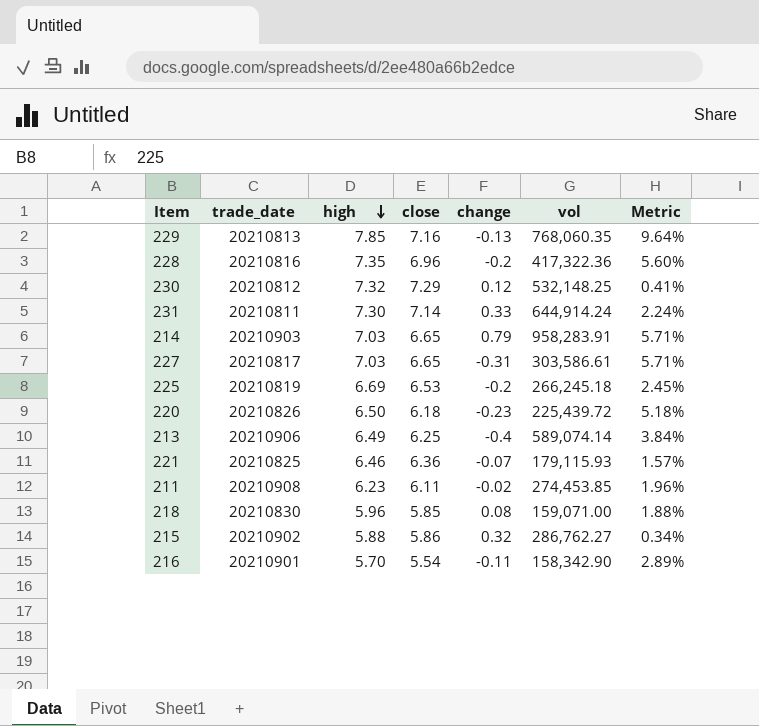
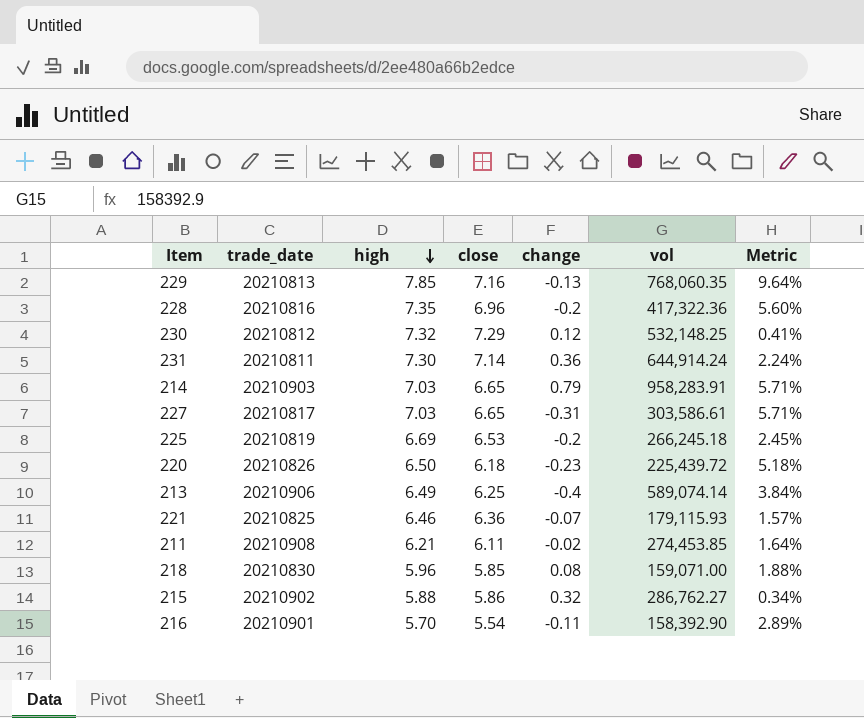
231 | change: 0.33 -> 0.36
211 | high: 6.23 -> 6.21
211 | Metric: 1.96% -> 1.64%
216 | vol: 158,342.90 -> 158,392.90

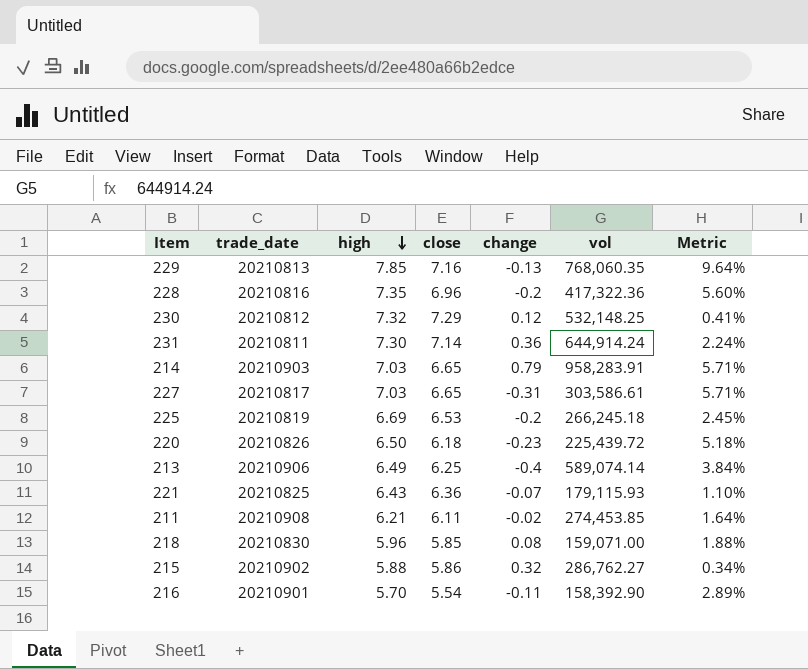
221 | high: 6.46 -> 6.43
221 | Metric: 1.57% -> 1.10%

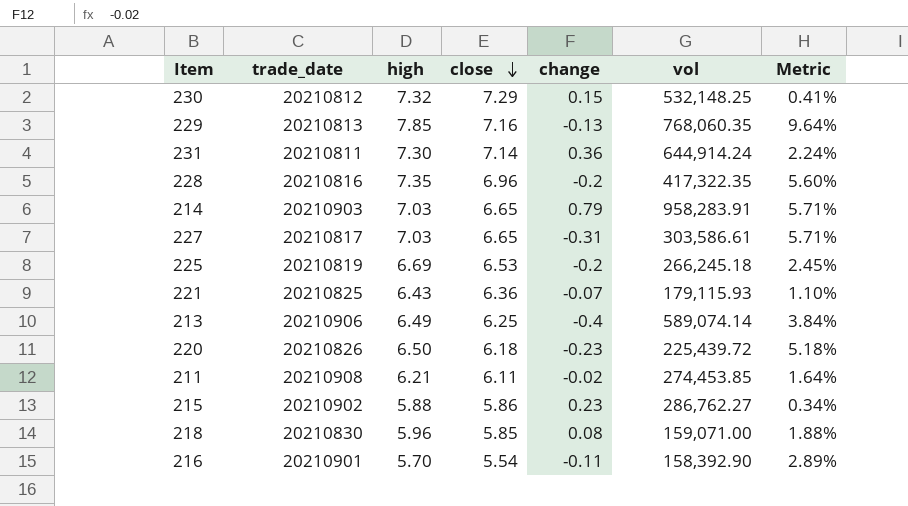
row order: high descending -> close descending
230 | change: 0.12 -> 0.15
228 | vol: 417,322.36 -> 417,322.35
215 | change: 0.32 -> 0.23

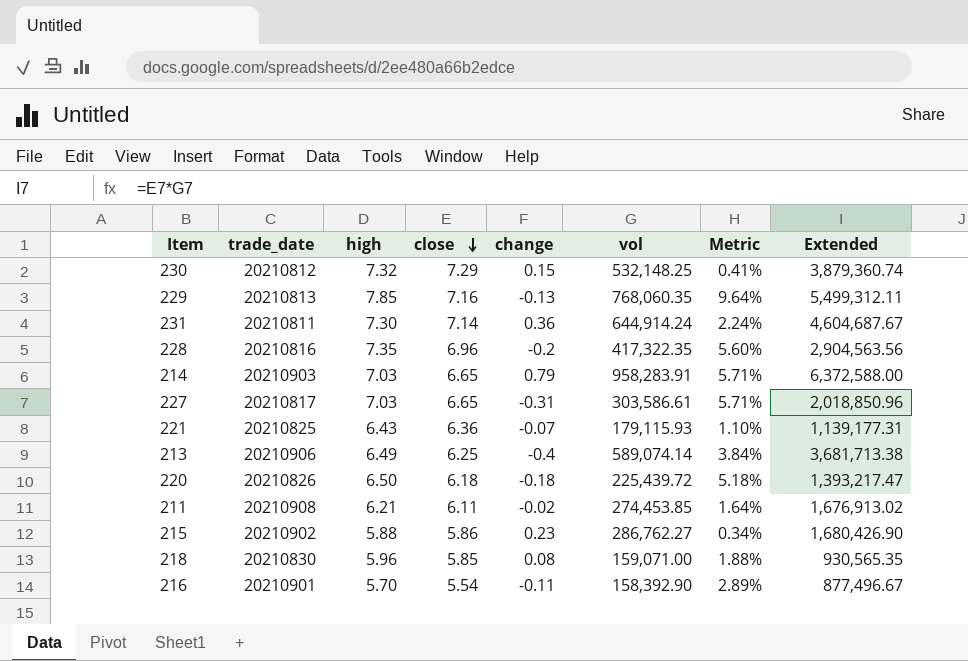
column Extended | formula: none -> [close] * [vol]
row 225: 20210819 | 6.69 | 6.53 | -0.2 | 266,245.18 | 2.45% -> none
220 | change: -0.23 -> -0.18

